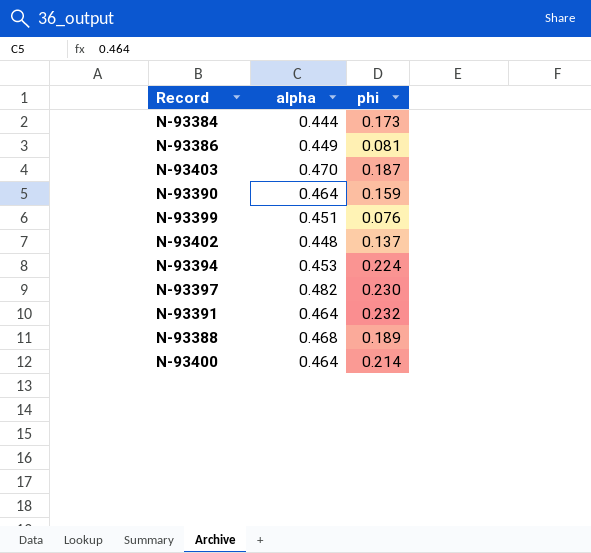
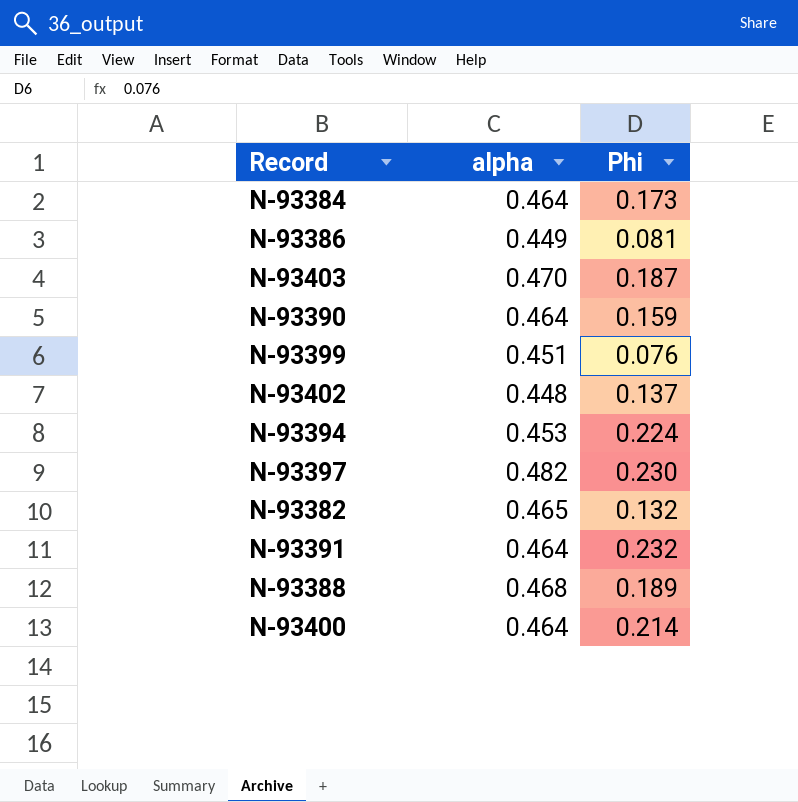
column name: phi -> Phi
N-93384 | alpha: 0.444 -> 0.464
row N-93382: none -> 0.465 | 0.132

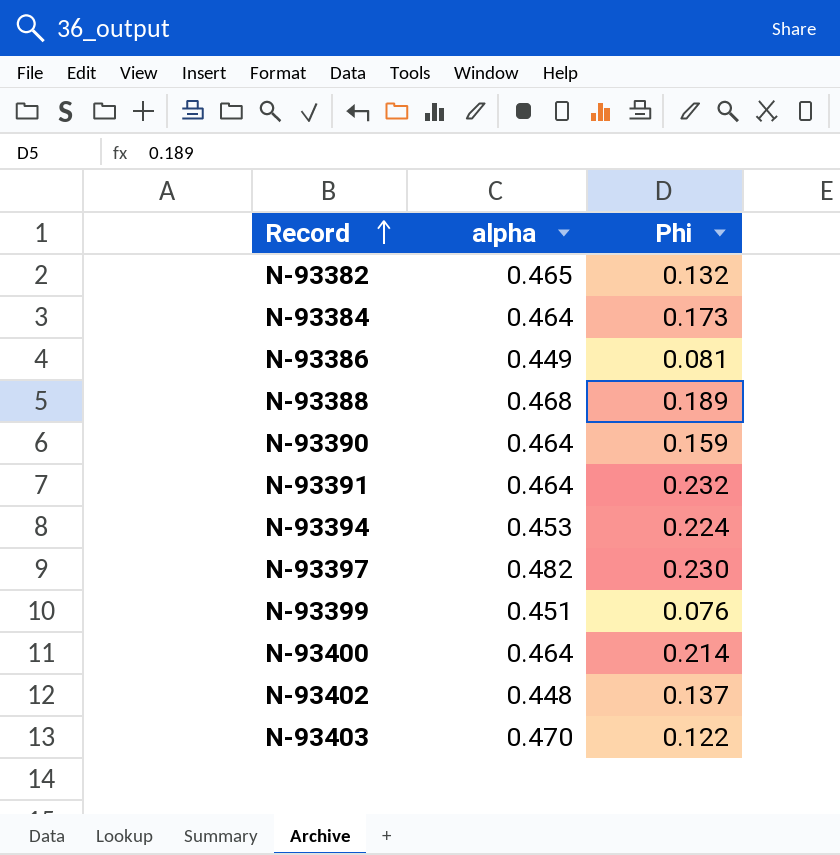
row order: none -> Record ascending
N-93403 | Phi: 0.187 -> 0.122

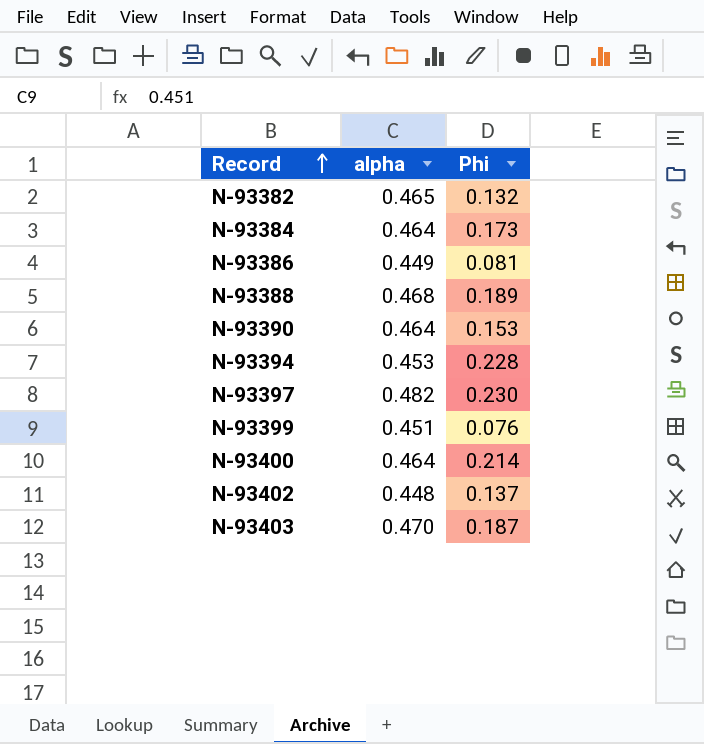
row N-93391: 0.464 | 0.232 -> none
N-93390 | Phi: 0.159 -> 0.153
N-93394 | Phi: 0.224 -> 0.228
N-93403 | Phi: 0.122 -> 0.187

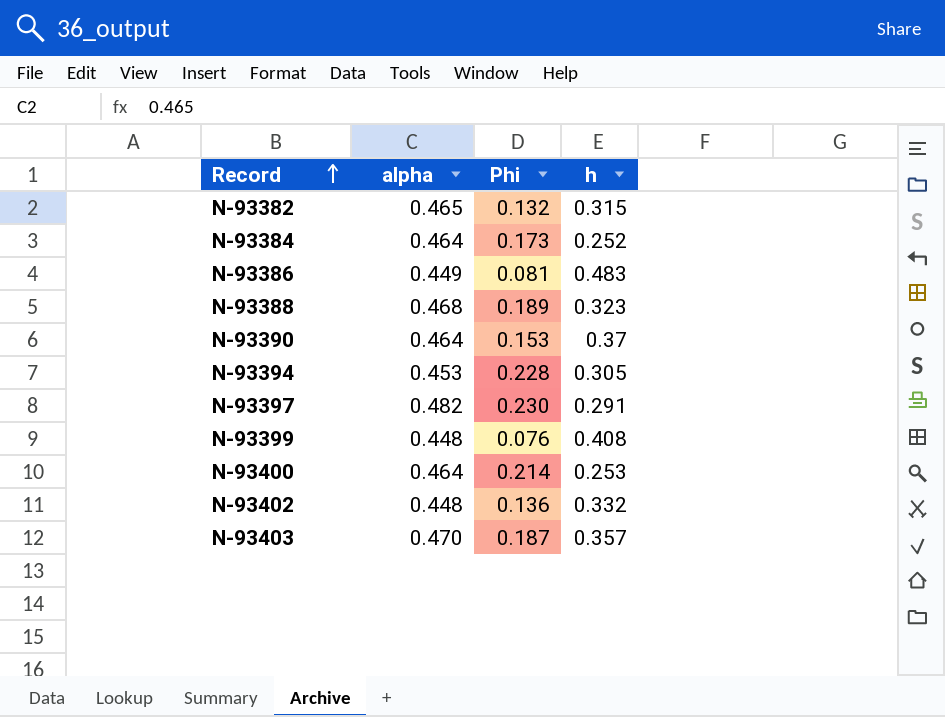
column h | position: none -> 4
N-93399 | alpha: 0.451 -> 0.448
N-93402 | Phi: 0.137 -> 0.136

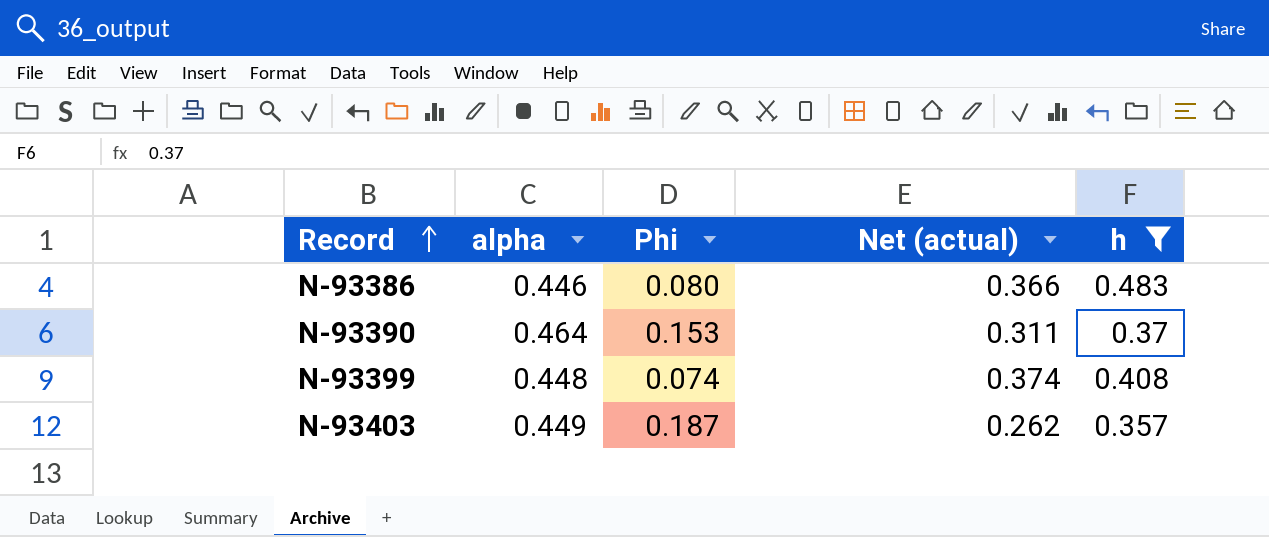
filter: none -> h >= 0.357
column Net (actual) | formula: none -> [alpha] - [Phi]
N-93386 | alpha: 0.449 -> 0.446
N-93386 | Phi: 0.081 -> 0.080
N-93399 | Phi: 0.076 -> 0.074
N-93403 | alpha: 0.470 -> 0.449

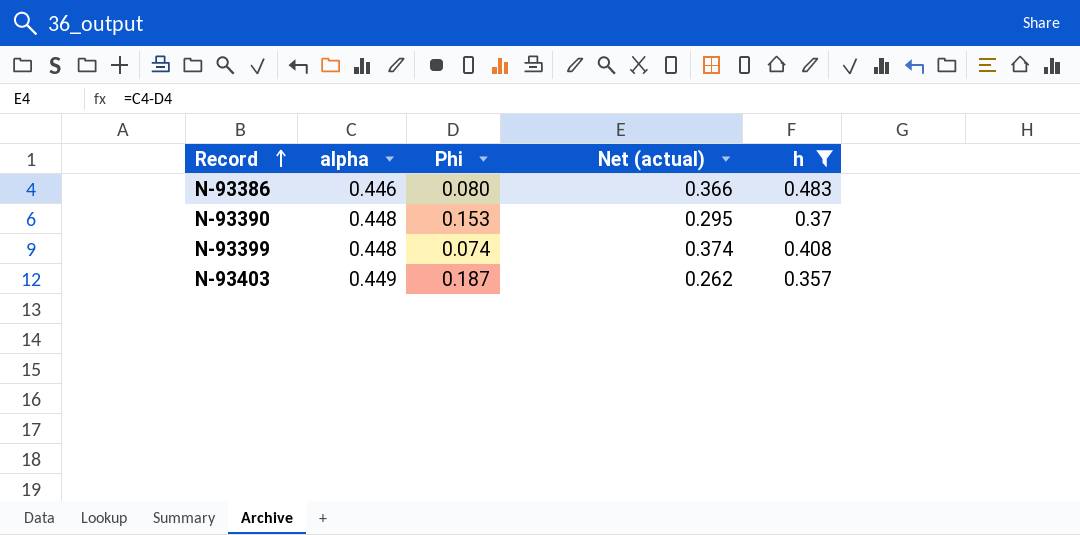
N-93390 | alpha: 0.464 -> 0.448
N-93390 | Net (actual): 0.311 -> 0.295

